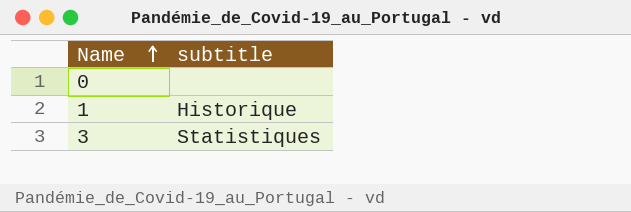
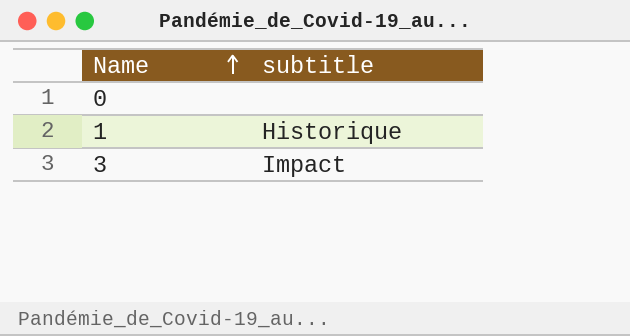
3 | subtitle: Statistiques -> Impact

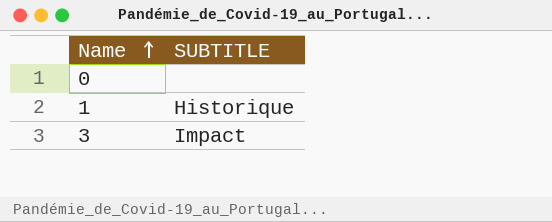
column name: subtitle -> SUBTITLE

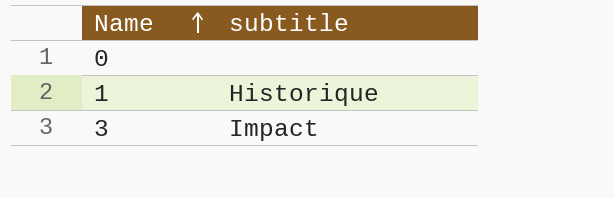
column name: SUBTITLE -> subtitle

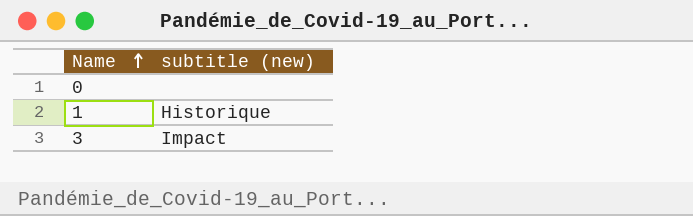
column name: subtitle -> subtitle (new)

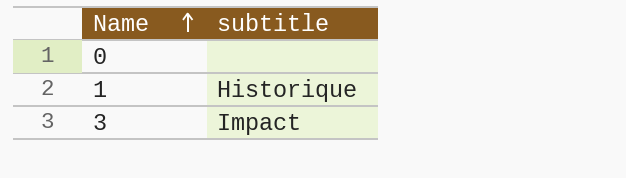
column name: subtitle (new) -> subtitle

